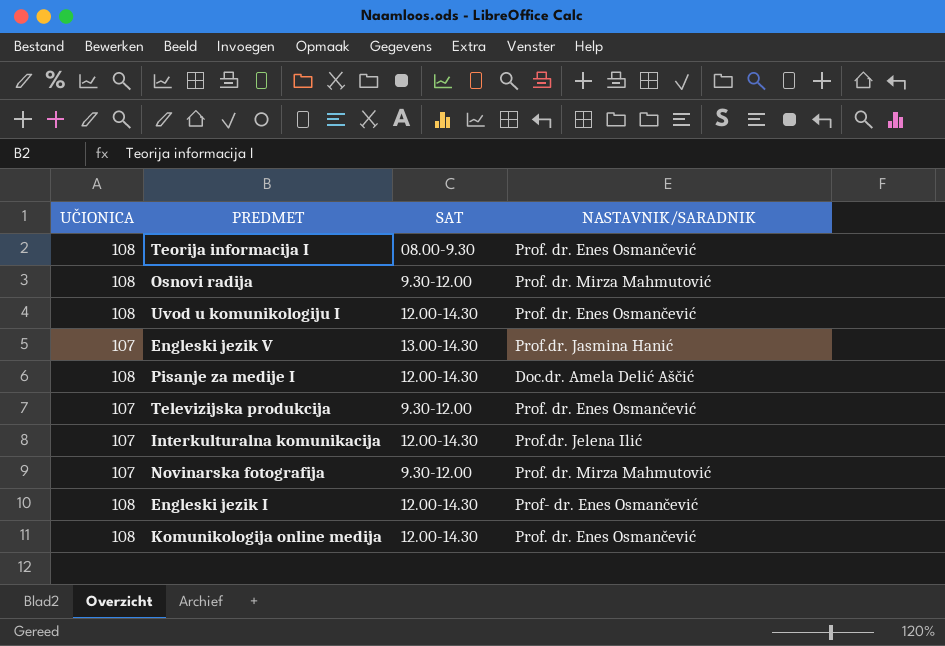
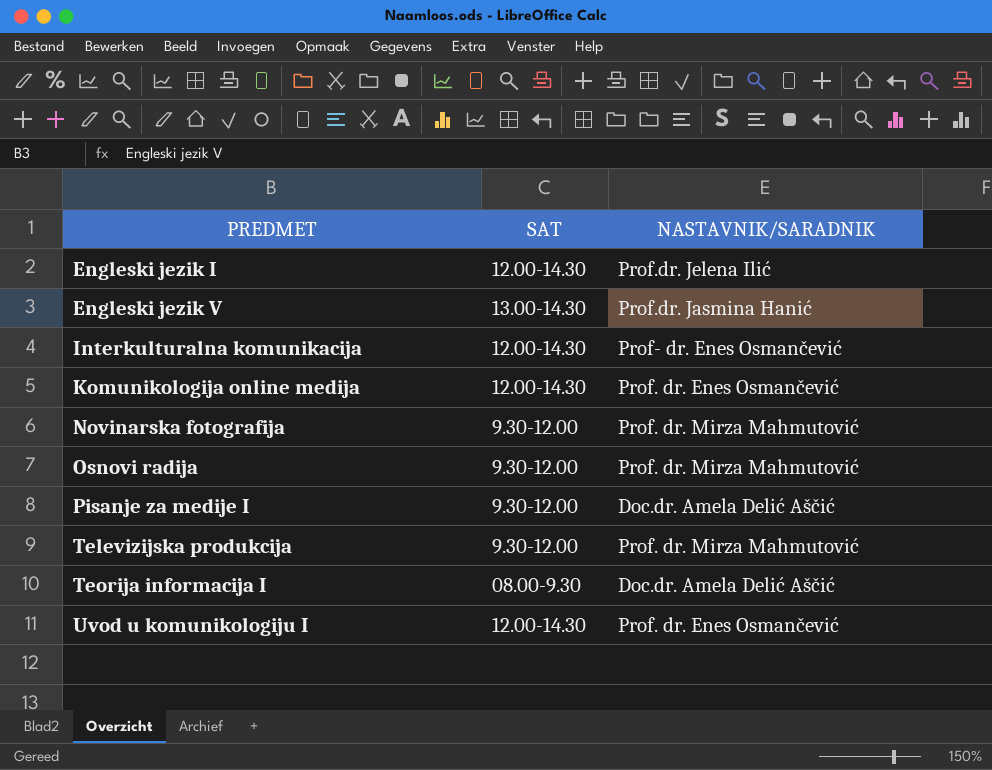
row order: none -> PREDMET ascending
column UČIONICA | position: 1 -> none
Engleski jezik I | NASTAVNIK/SARADNIK: Prof- dr. Enes Osmančević -> Prof.dr. Jelena Ilić
Interkulturalna komunikacija | NASTAVNIK/SARADNIK: Prof.dr. Jelena Ilić -> Prof- dr. Enes Osmančević
Pisanje za medije I | SAT: 12.00-14.30 -> 9.30-12.00
Televizijska produkcija | NASTAVNIK/SARADNIK: Prof. dr. Enes Osmančević -> Prof. dr. Mirza Mahmutović
Teorija informacija I | NASTAVNIK/SARADNIK: Prof. dr. Enes Osmančević -> Doc.dr. Amela Delić Aščić

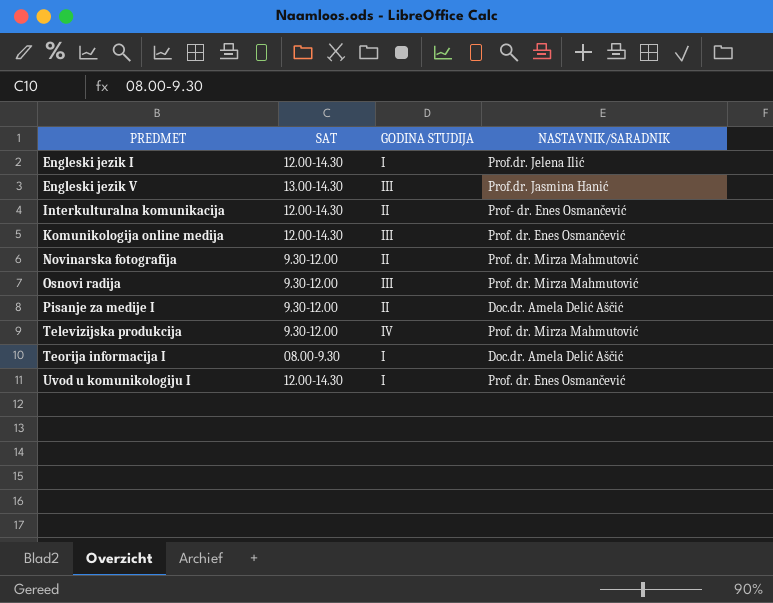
column GODINA STUDIJA | position: none -> 3

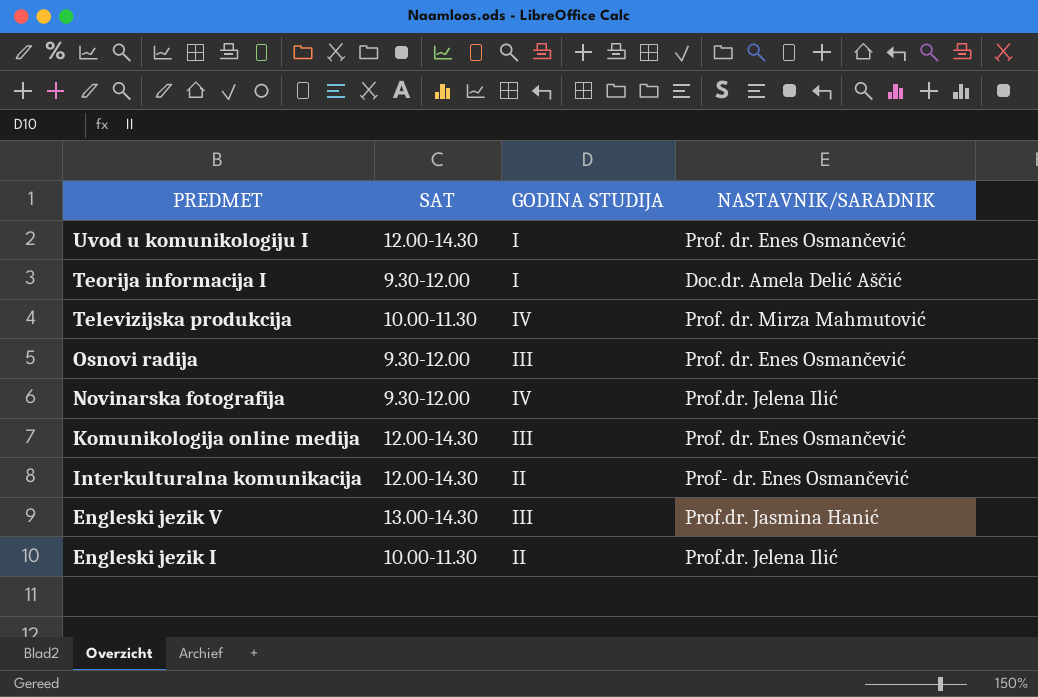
row order: PREDMET ascending -> PREDMET descending
row Pisanje za medije I: 9.30-12.00 | II | Doc.dr. Amela Delić Aščić -> none
Teorija informacija I | SAT: 08.00-9.30 -> 9.30-12.00
Televizijska produkcija | SAT: 9.30-12.00 -> 10.00-11.30
Osnovi radija | NASTAVNIK/SARADNIK: Prof. dr. Mirza Mahmutović -> Prof. dr. Enes Osmančević
Novinarska fotografija | GODINA STUDIJA: II -> IV
Novinarska fotografija | NASTAVNIK/SARADNIK: Prof. dr. Mirza Mahmutović -> Prof.dr. Jelena Ilić
Engleski jezik I | SAT: 12.00-14.30 -> 10.00-11.30
Engleski jezik I | GODINA STUDIJA: I -> II

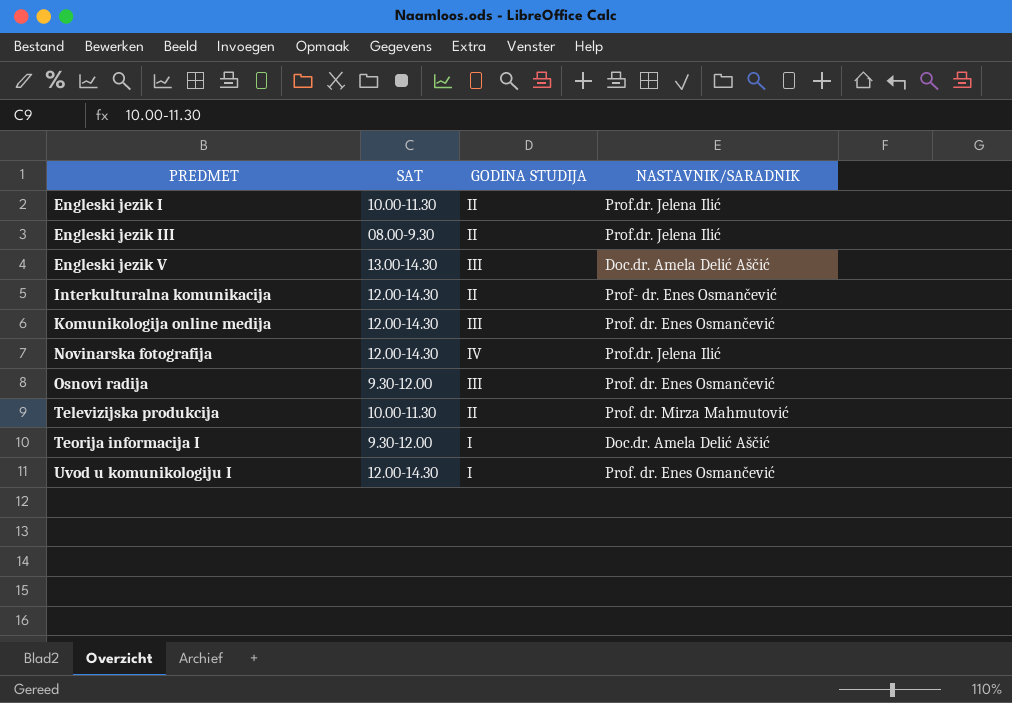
row order: PREDMET descending -> PREDMET ascending
row Engleski jezik III: none -> 08.00-9.30 | II | Prof.dr. Jelena Ilić
Engleski jezik V | NASTAVNIK/SARADNIK: Prof.dr. Jasmina Hanić -> Doc.dr. Amela Delić Aščić
Novinarska fotografija | SAT: 9.30-12.00 -> 12.00-14.30
Televizijska produkcija | GODINA STUDIJA: IV -> II

